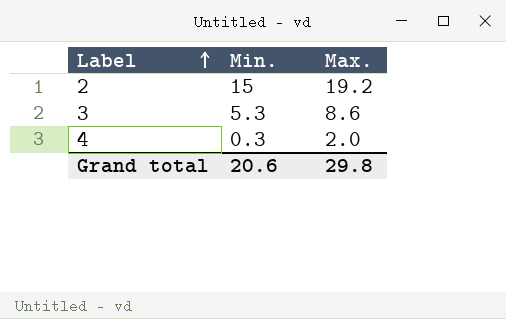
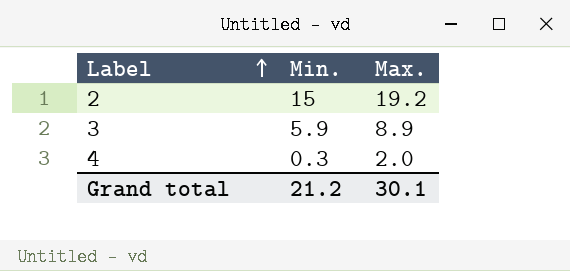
3 | Min.: 5.3 -> 5.9
3 | Max.: 8.6 -> 8.9
Grand total | Min.: 20.6 -> 21.2
Grand total | Max.: 29.8 -> 30.1

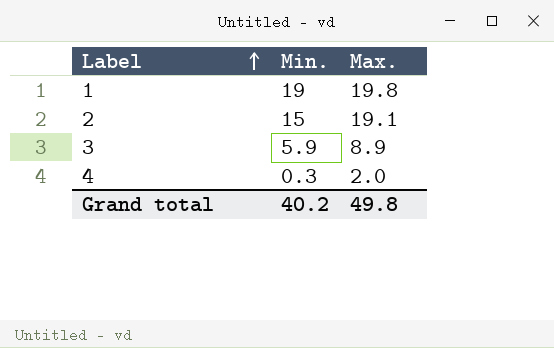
row 1: none -> 19 | 19.8
2 | Max.: 19.2 -> 19.1
Grand total | Min.: 21.2 -> 40.2
Grand total | Max.: 30.1 -> 49.8

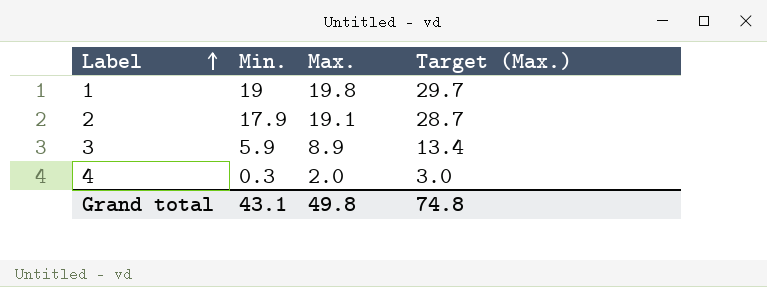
column Target (Max.) | formula: none -> [Max.] * 1.5
2 | Min.: 15 -> 17.9
Grand total | Min.: 40.2 -> 43.1

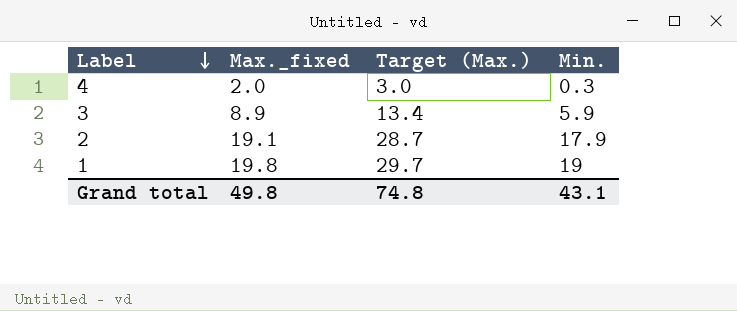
row order: Label ascending -> Label descending
column name: Max. -> Max._fixed
column Min. | position: 2 -> 4

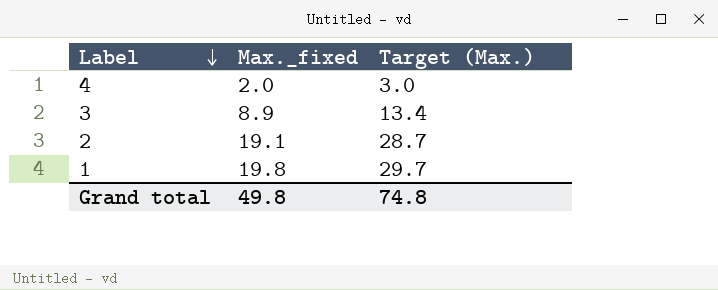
column Min. | position: 4 -> none

